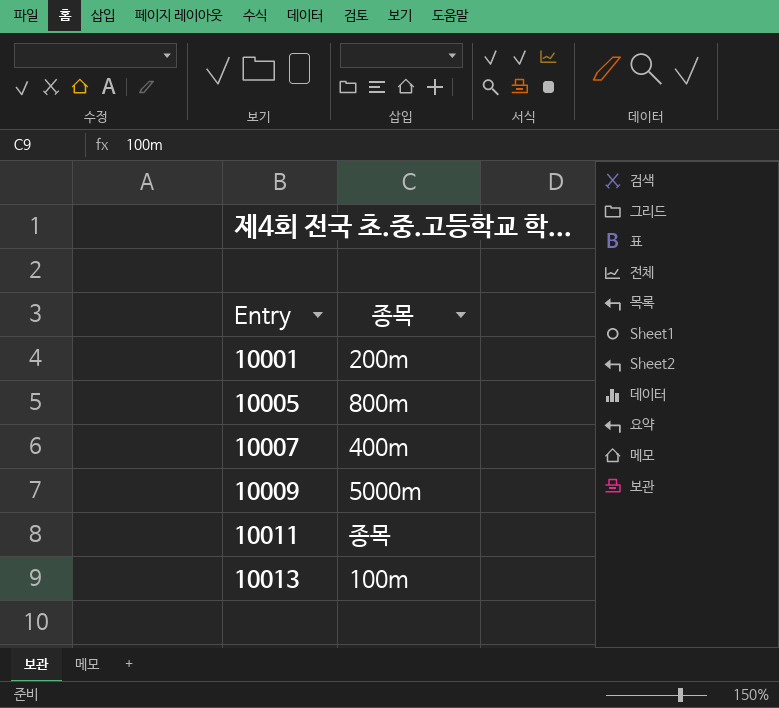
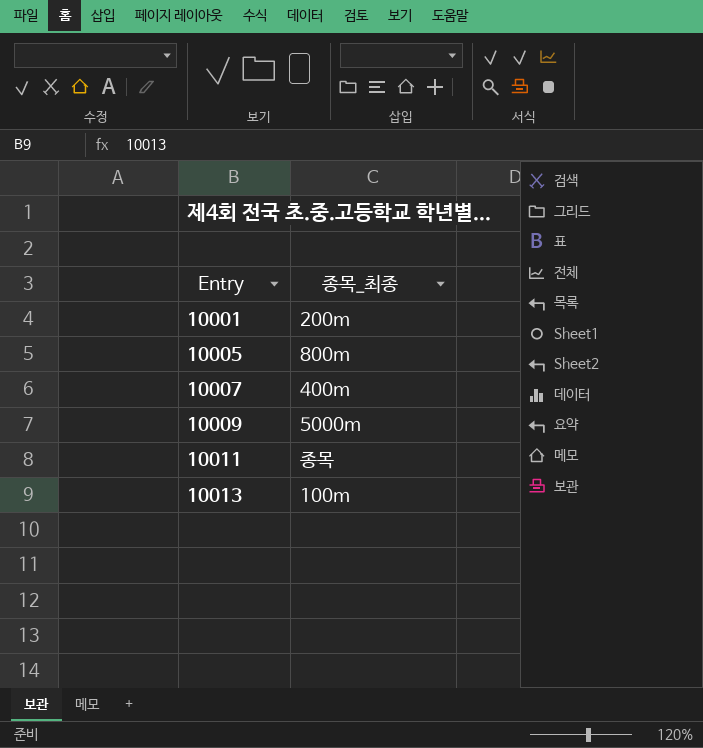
column name: 종목 -> 종목_최종

